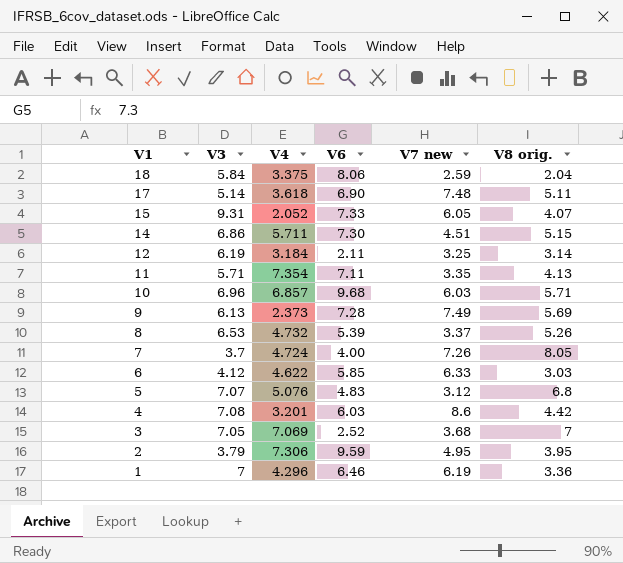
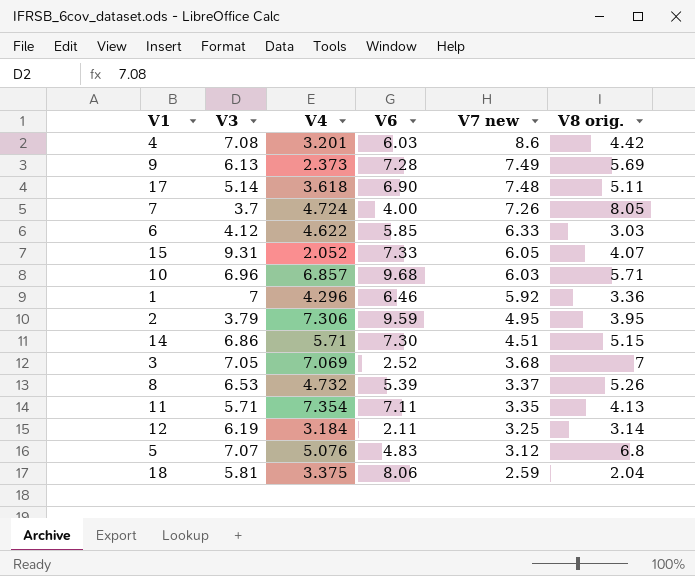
row order: V1 descending -> V7 new descending
1 | V7 new: 6.19 -> 5.92
14 | V4: 5.711 -> 5.71
18 | V3: 5.84 -> 5.81

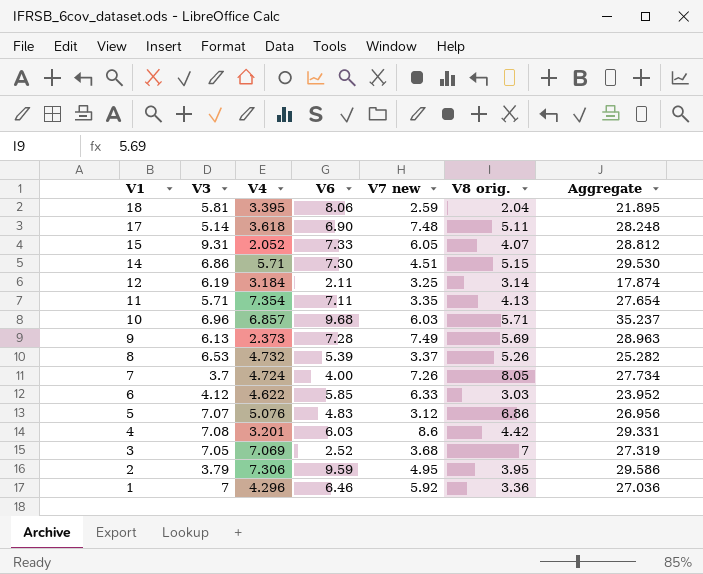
row order: V7 new descending -> V1 descending
column Aggregate | formula: none -> [V3] + [V4] + [V6] + [V7 new] + [V8 orig.]
18 | V4: 3.375 -> 3.395
5 | V8 orig.: 6.8 -> 6.86

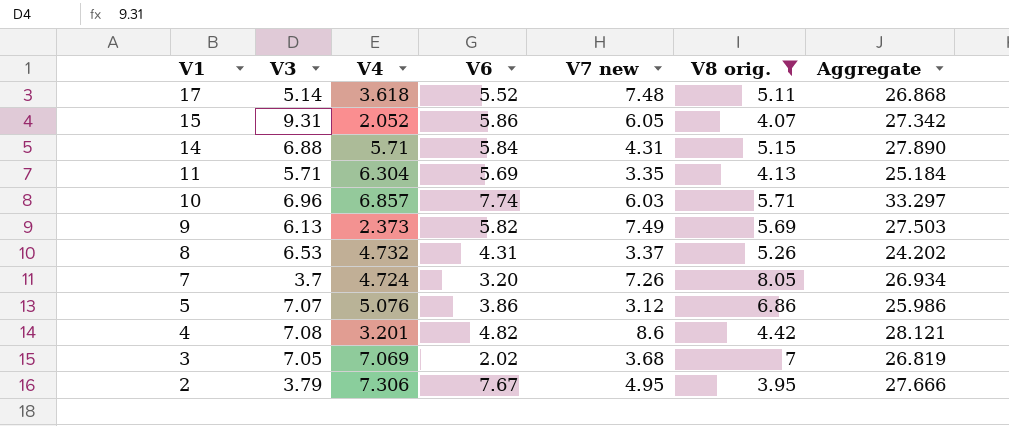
filter: none -> V8 orig. >= 3.95
17 | V6: 6.90 -> 5.52
17 | Aggregate: 28.248 -> 26.868
15 | V6: 7.33 -> 5.86
15 | Aggregate: 28.812 -> 27.342
14 | V3: 6.86 -> 6.88
14 | V6: 7.30 -> 5.84
14 | V7 new: 4.51 -> 4.31
14 | Aggregate: 29.530 -> 27.890
11 | V4: 7.354 -> 6.304
11 | V6: 7.11 -> 5.69
11 | Aggregate: 27.654 -> 25.184
10 | V6: 9.68 -> 7.74
10 | Aggregate: 35.237 -> 33.297
9 | V6: 7.28 -> 5.82
9 | Aggregate: 28.963 -> 27.503
8 | V6: 5.39 -> 4.31
8 | Aggregate: 25.282 -> 24.202
7 | V6: 4.00 -> 3.20
7 | Aggregate: 27.734 -> 26.934
5 | V6: 4.83 -> 3.86
5 | Aggregate: 26.956 -> 25.986
4 | V6: 6.03 -> 4.82
4 | Aggregate: 29.331 -> 28.121
3 | V6: 2.52 -> 2.02
3 | Aggregate: 27.319 -> 26.819
2 | V6: 9.59 -> 7.67
2 | Aggregate: 29.586 -> 27.666

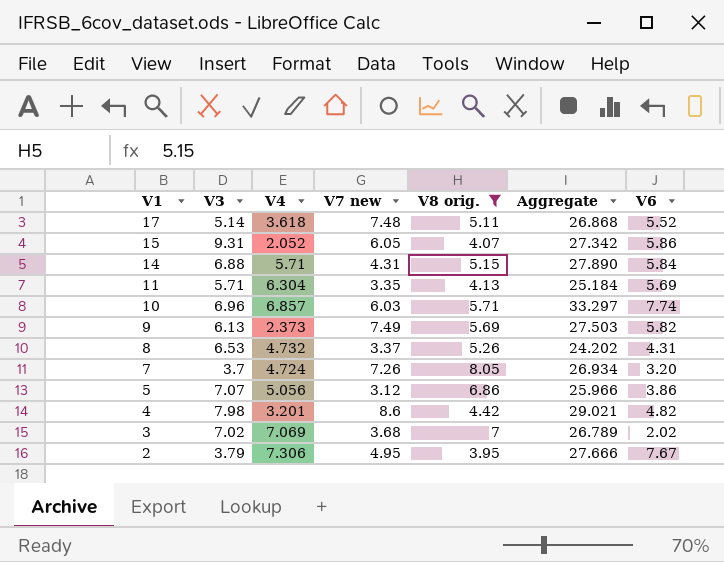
column V6 | position: 4 -> 7
5 | V4: 5.076 -> 5.056
5 | Aggregate: 25.986 -> 25.966
4 | V3: 7.08 -> 7.98
4 | Aggregate: 28.121 -> 29.021
3 | V3: 7.05 -> 7.02
3 | Aggregate: 26.819 -> 26.789

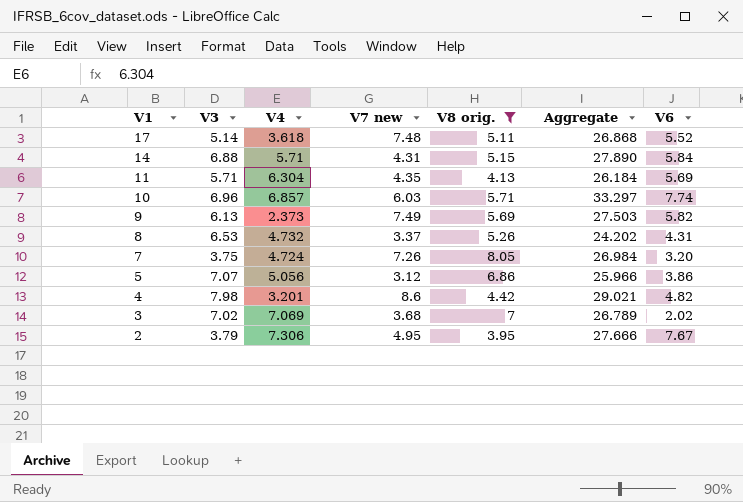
row 15: 9.31 | 2.052 | 6.05 | 4.07 | 27.342 | 5.86 -> none
11 | V7 new: 3.35 -> 4.35
11 | Aggregate: 25.184 -> 26.184
7 | V3: 3.7 -> 3.75
7 | Aggregate: 26.934 -> 26.984

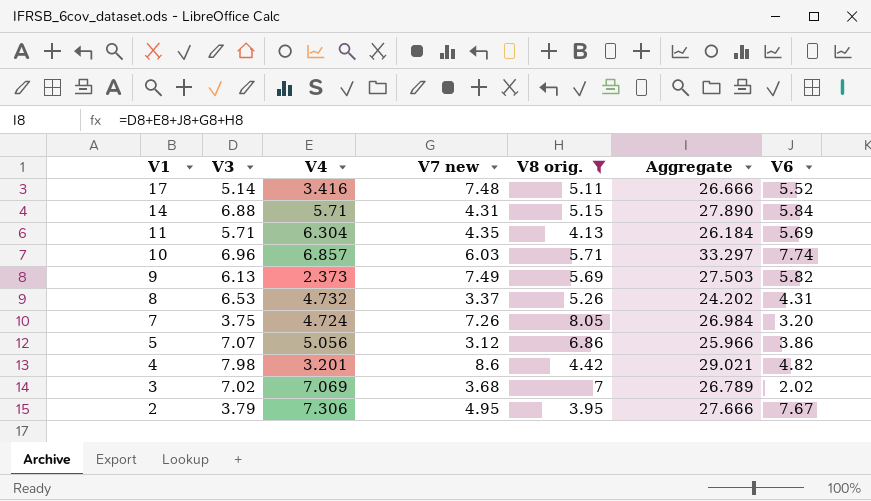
17 | V4: 3.618 -> 3.416
17 | Aggregate: 26.868 -> 26.666

